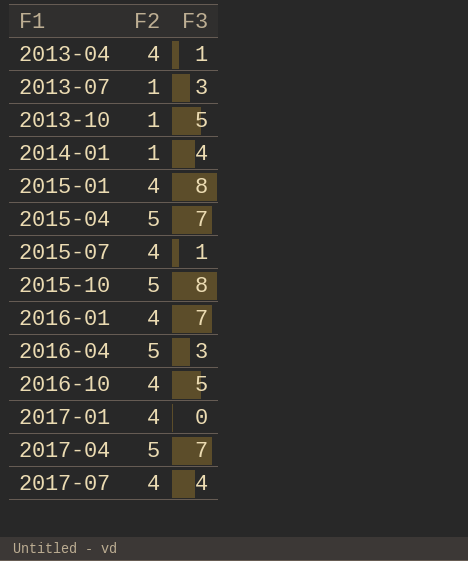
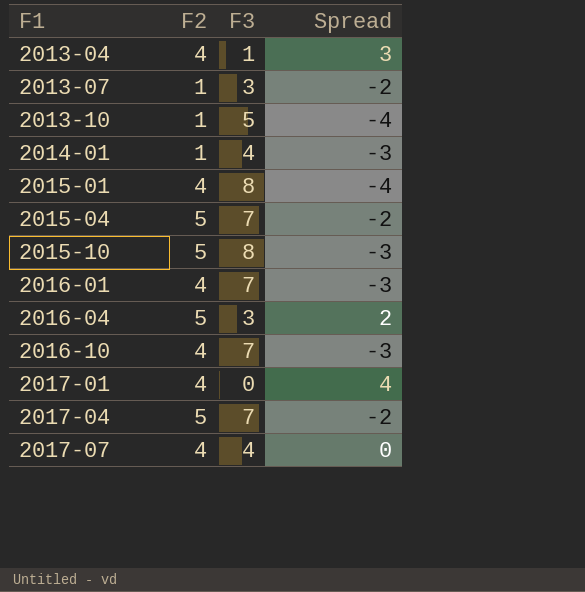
column Spread | formula: none -> [F2] - [F3]
row 2015-07: 4 | 1 -> none
2016-10 | F3: 5 -> 7

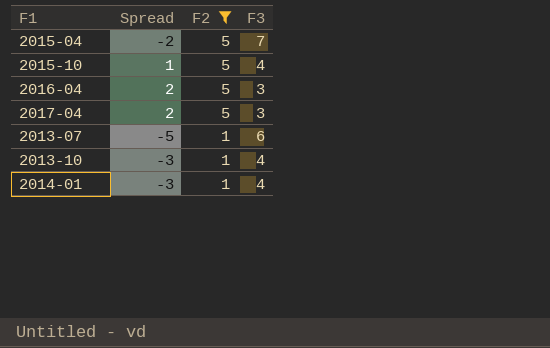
filter: none -> F2 != 4
row order: F1 ascending -> F2 descending
column Spread | position: 4 -> 2
2015-10 | Spread: -3 -> 1
2015-10 | F3: 8 -> 4
2017-04 | Spread: -2 -> 2
2017-04 | F3: 7 -> 3
2013-07 | Spread: -2 -> -5
2013-07 | F3: 3 -> 6
2013-10 | Spread: -4 -> -3
2013-10 | F3: 5 -> 4

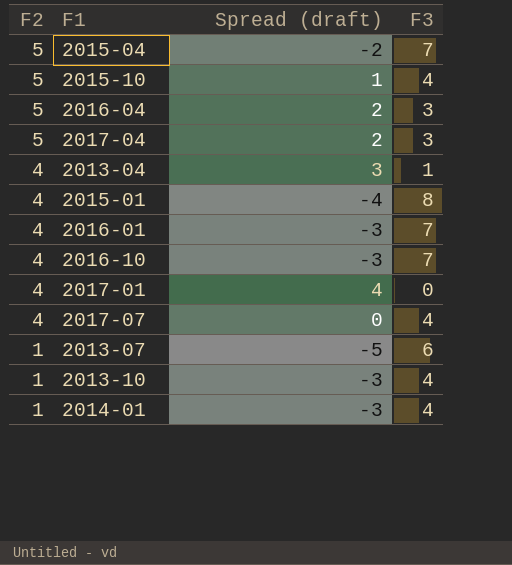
filter: F2 != 4 -> none
column F2 | position: 3 -> 1
column name: Spread -> Spread (draft)

